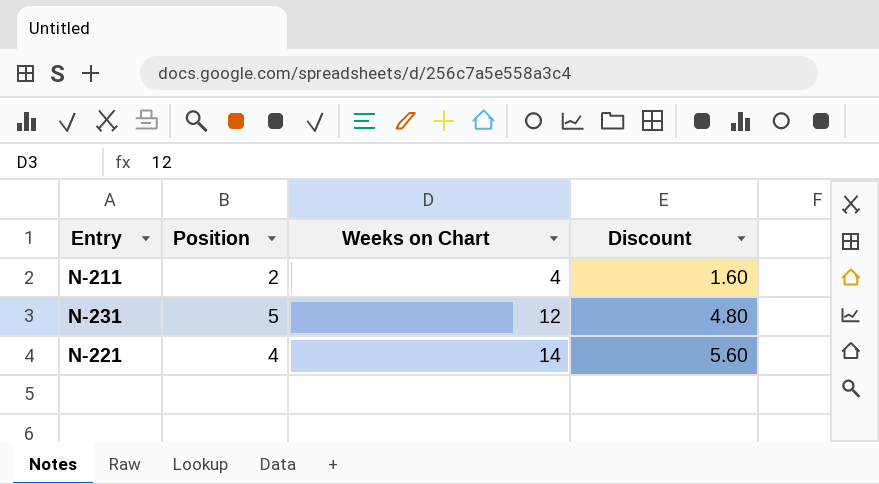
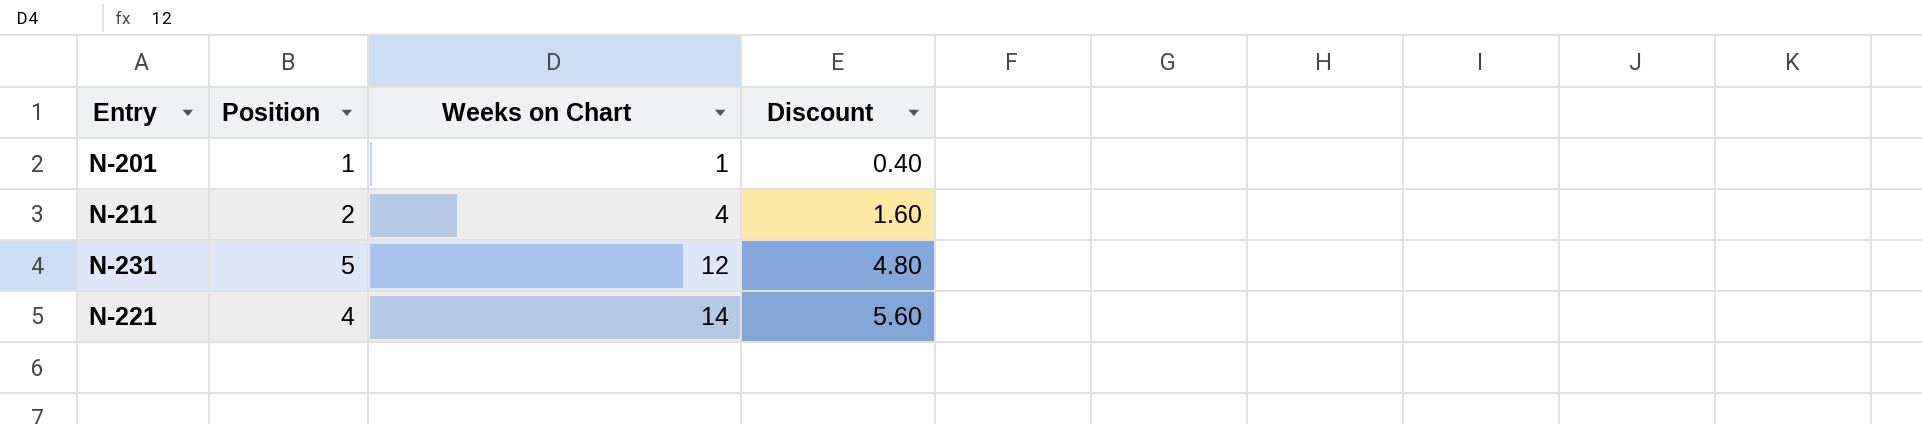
row N-201: none -> 1 | 1 | 0.40

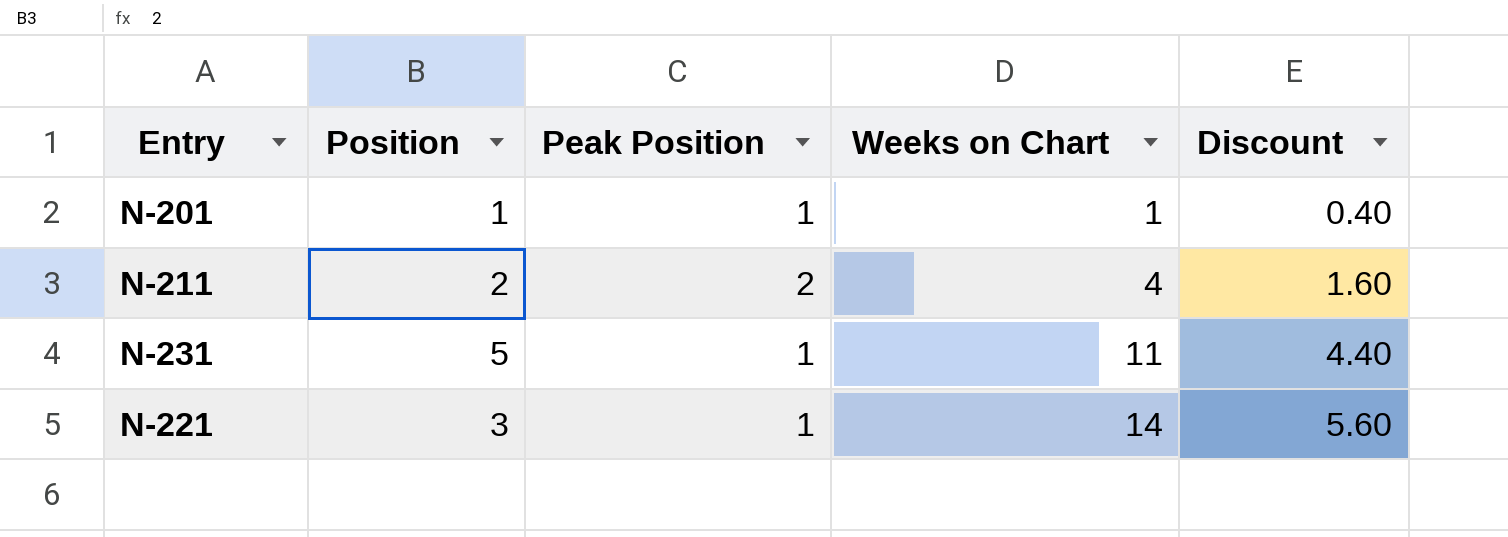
column Peak Position | position: none -> 3
N-231 | Weeks on Chart: 12 -> 11
N-231 | Discount: 4.80 -> 4.40
N-221 | Position: 4 -> 3

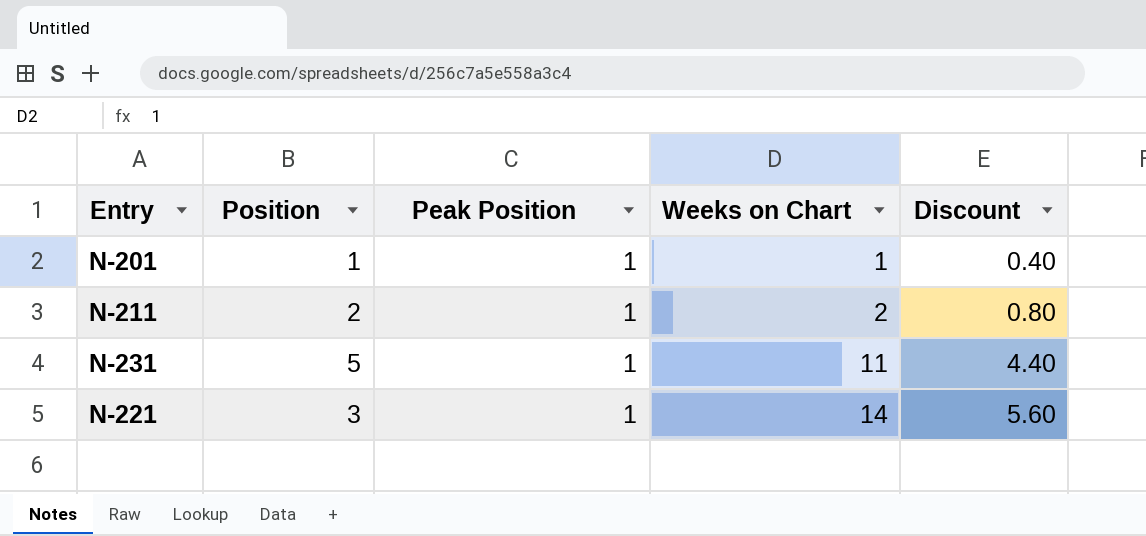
N-211 | Peak Position: 2 -> 1
N-211 | Weeks on Chart: 4 -> 2
N-211 | Discount: 1.60 -> 0.80

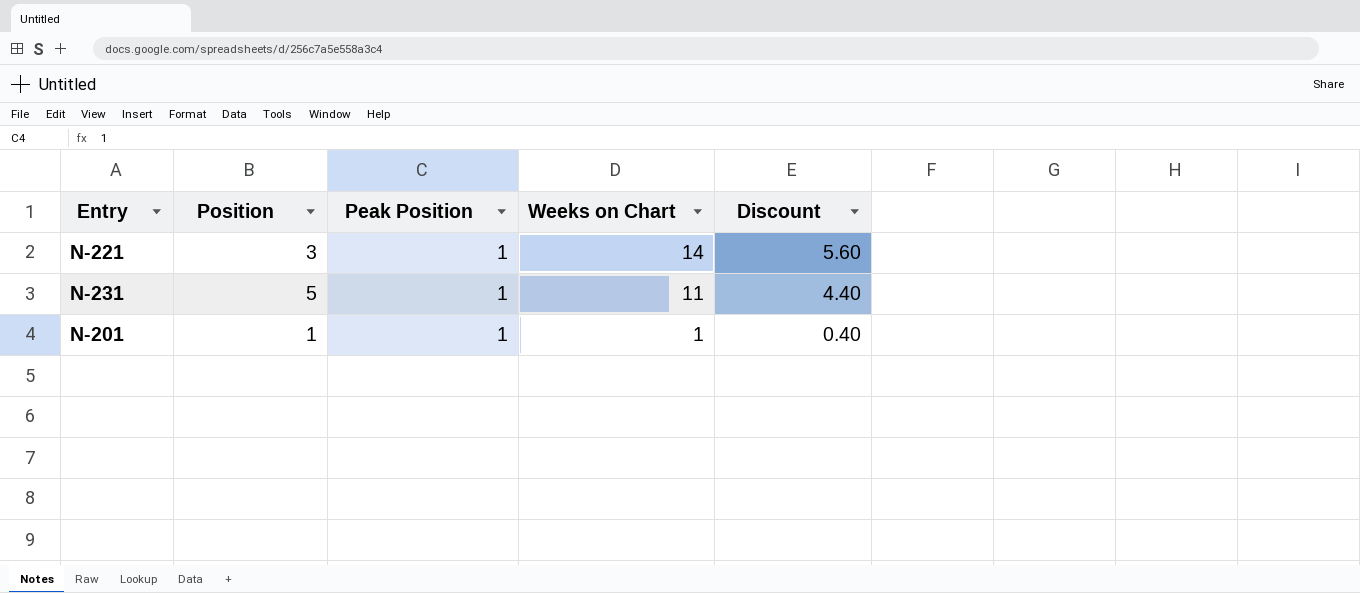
row order: Weeks on Chart ascending -> Weeks on Chart descending
row N-211: 2 | 1 | 2 | 0.80 -> none

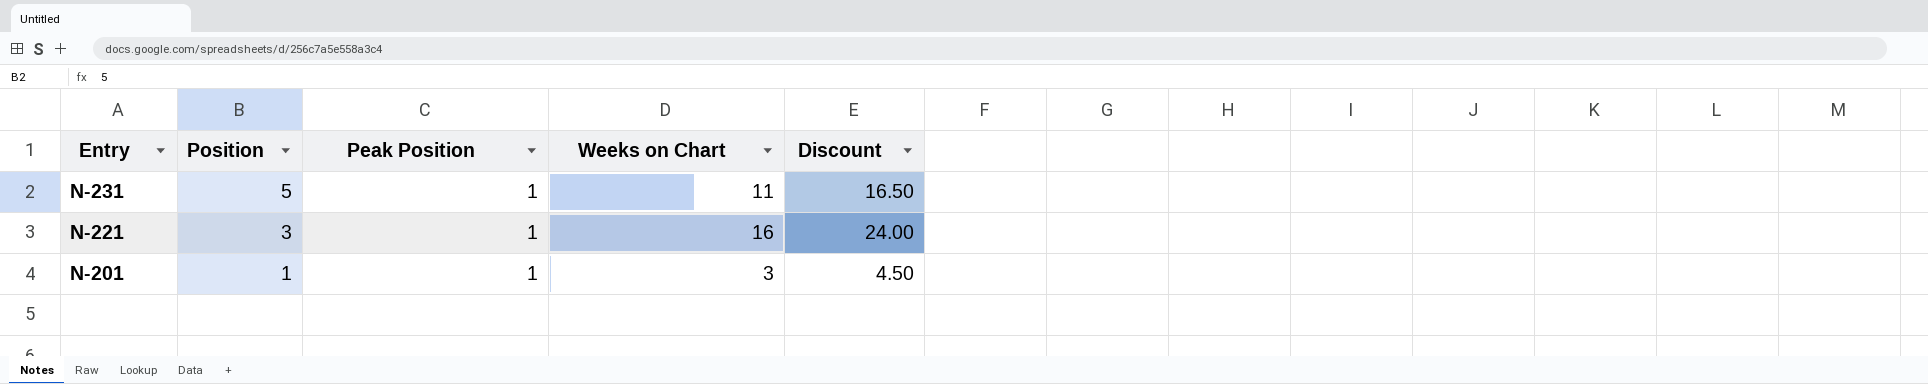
row order: Weeks on Chart descending -> Entry descending
column Discount | formula: [Weeks on Chart] * 0.4 -> [Weeks on Chart] * 1.5
N-221 | Weeks on Chart: 14 -> 16
N-201 | Weeks on Chart: 1 -> 3

